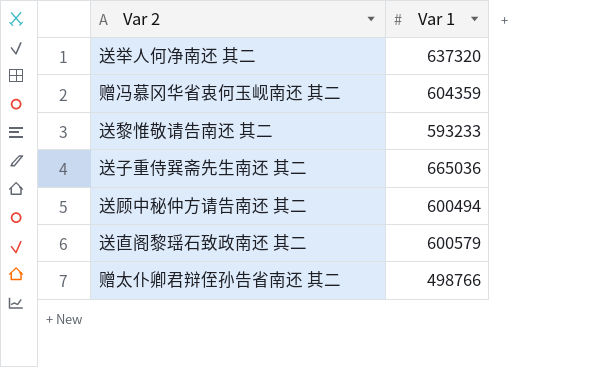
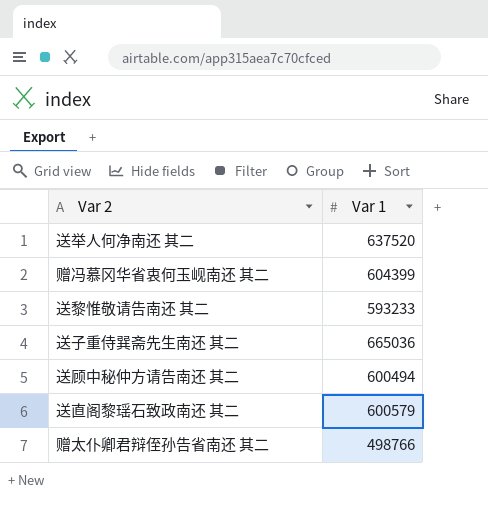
送举人何净南还 其二 | Var 1: 637320 -> 637520
赠冯慕冈华省衷何玉岘南还 其二 | Var 1: 604359 -> 604399

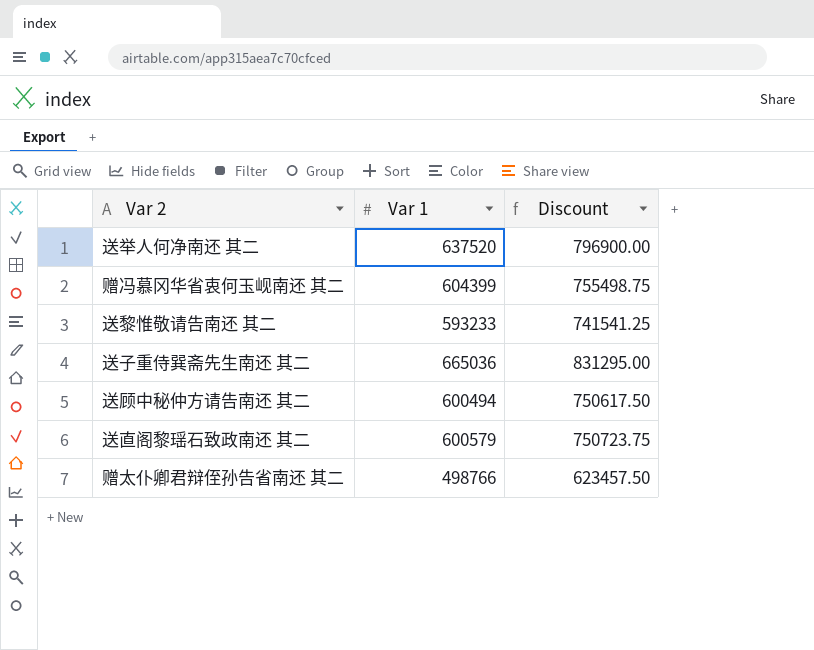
column Discount | formula: none -> [Var 1] * 1.25

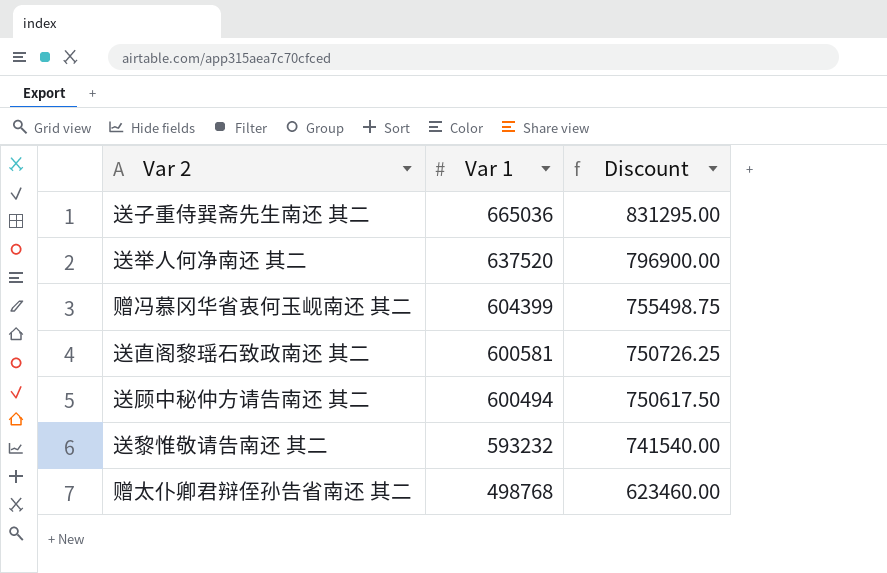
row order: none -> Var 1 descending
送直阁黎瑶石致政南还 其二 | Var 1: 600579 -> 600581
送直阁黎瑶石致政南还 其二 | Discount: 750723.75 -> 750726.25
送黎惟敬请告南还 其二 | Var 1: 593233 -> 593232
送黎惟敬请告南还 其二 | Discount: 741541.25 -> 741540.00
赠太仆卿君辩侄孙告省南还 其二 | Var 1: 498766 -> 498768
赠太仆卿君辩侄孙告省南还 其二 | Discount: 623457.50 -> 623460.00

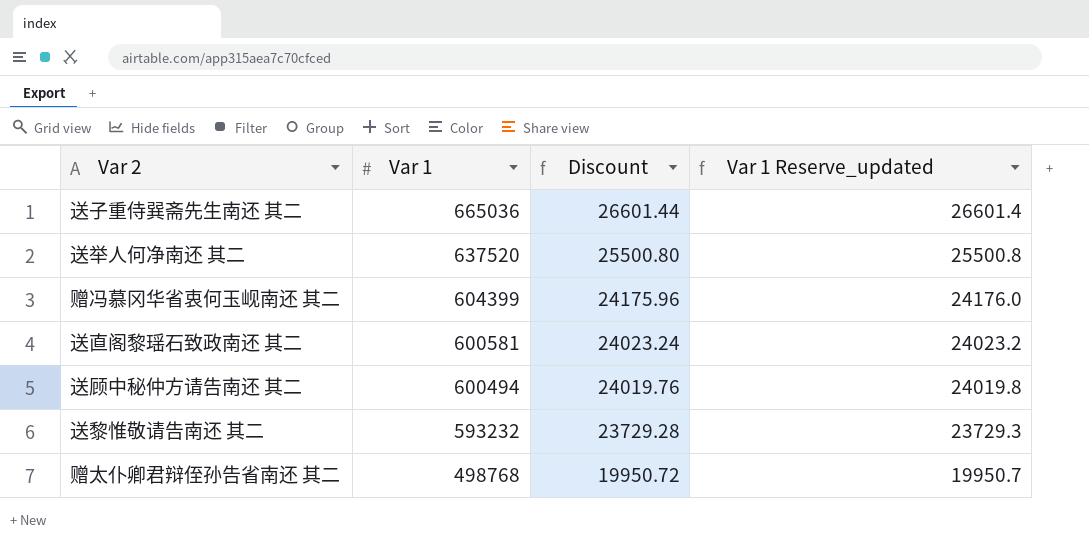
column Discount | formula: [Var 1] * 1.25 -> [Var 1] * 0.04
column Var 1 Reserve_updated | formula: none -> [Var 1] * 0.04

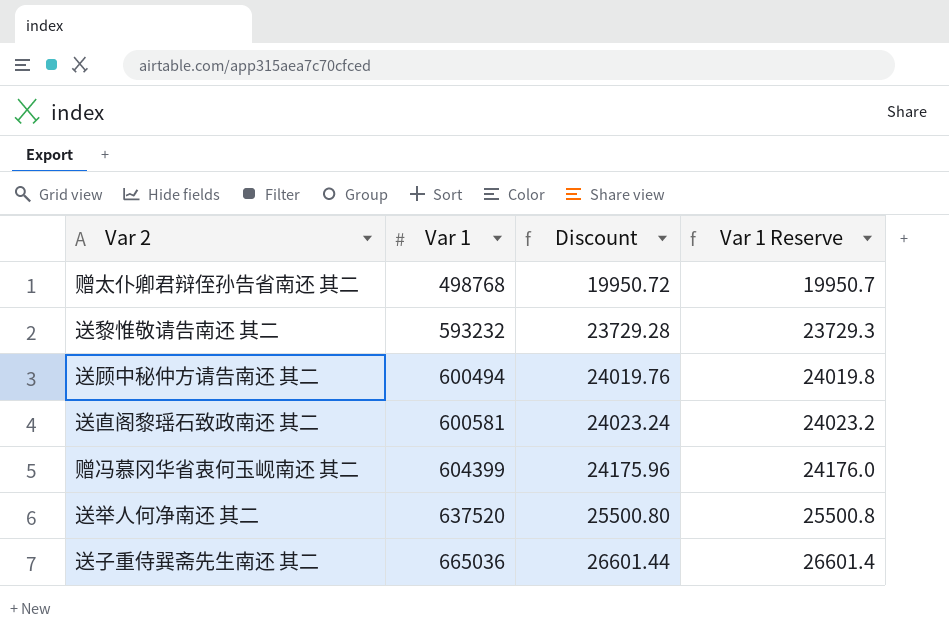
row order: Var 1 descending -> Var 1 ascending
column name: Var 1 Reserve_updated -> Var 1 Reserve

